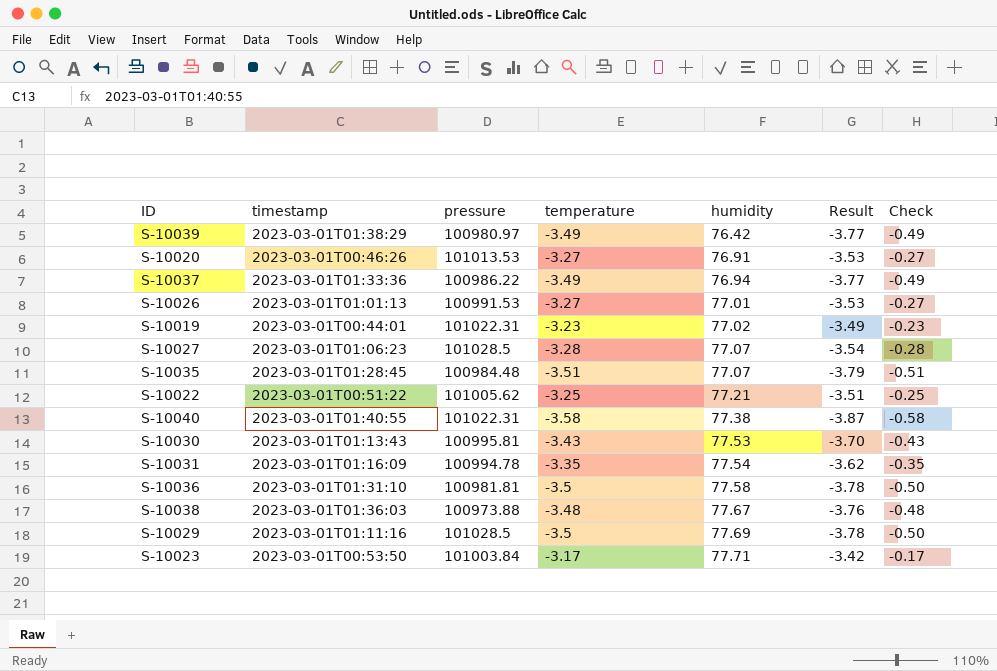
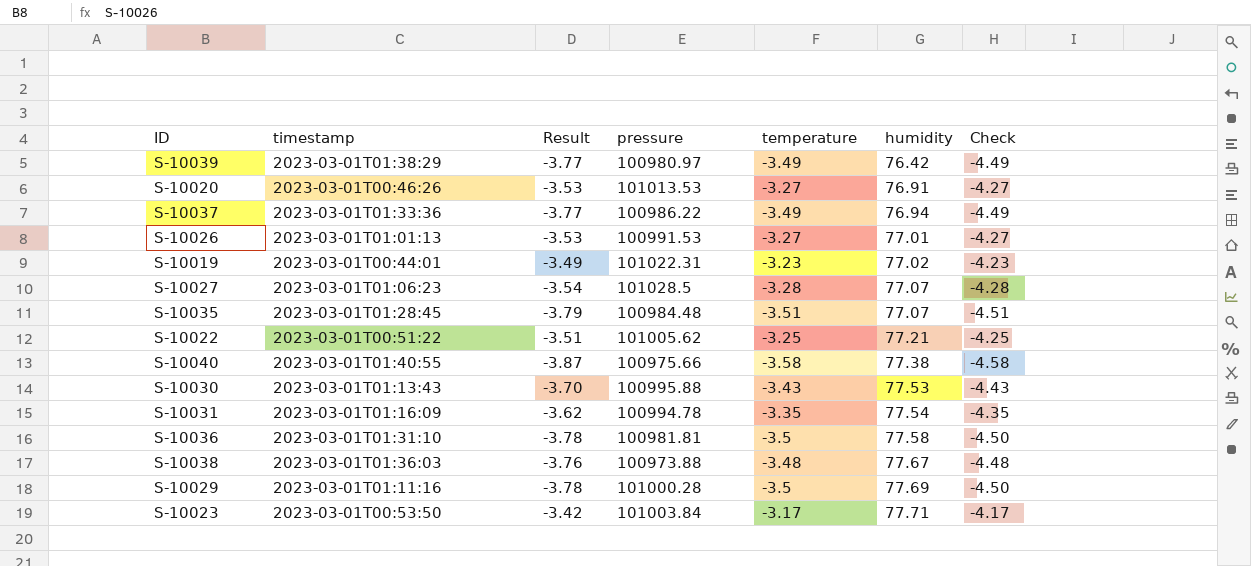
column Result | position: 6 -> 3
column Check | formula: [temperature] + 3 -> [temperature] - 1
S-10040 | pressure: 101022.31 -> 100975.66
S-10030 | pressure: 100995.81 -> 100995.88
S-10029 | pressure: 101028.5 -> 101000.28

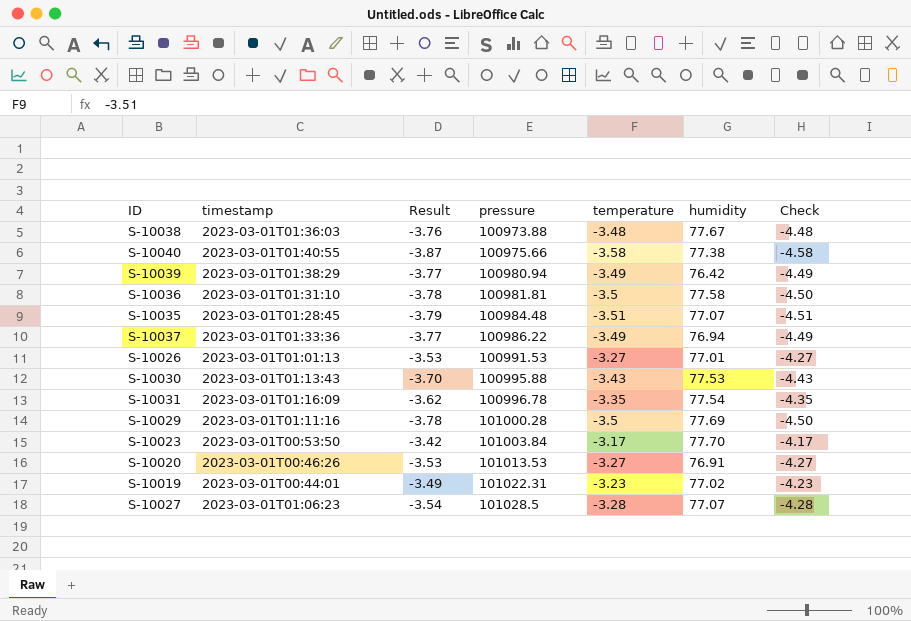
row order: humidity ascending -> pressure ascending
row S-10022: 2023-03-01T00:51:22 | -3.51 | 101005.62 | -3.25 | 77.21 | -4.25 -> none
S-10039 | pressure: 100980.97 -> 100980.94
S-10031 | pressure: 100994.78 -> 100996.78
S-10023 | humidity: 77.71 -> 77.70

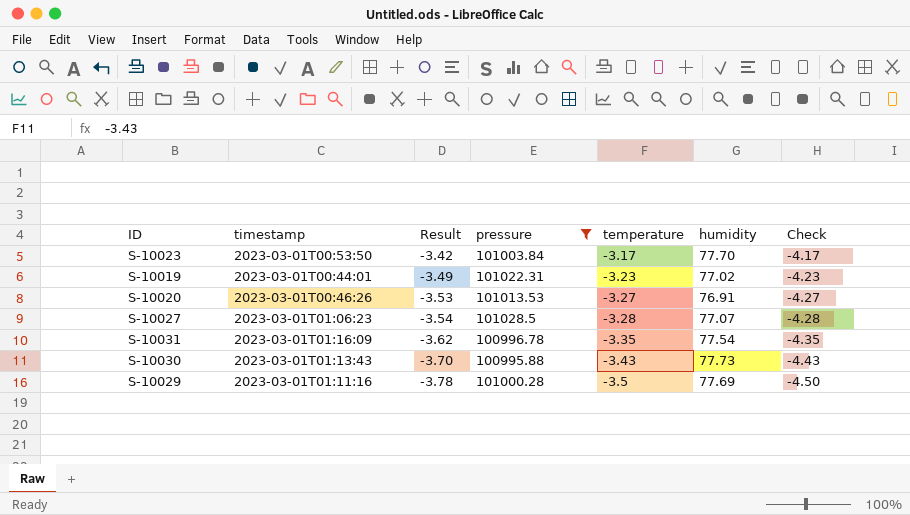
filter: none -> pressure >= 100995.88
row order: pressure ascending -> Result descending
S-10030 | humidity: 77.53 -> 77.73

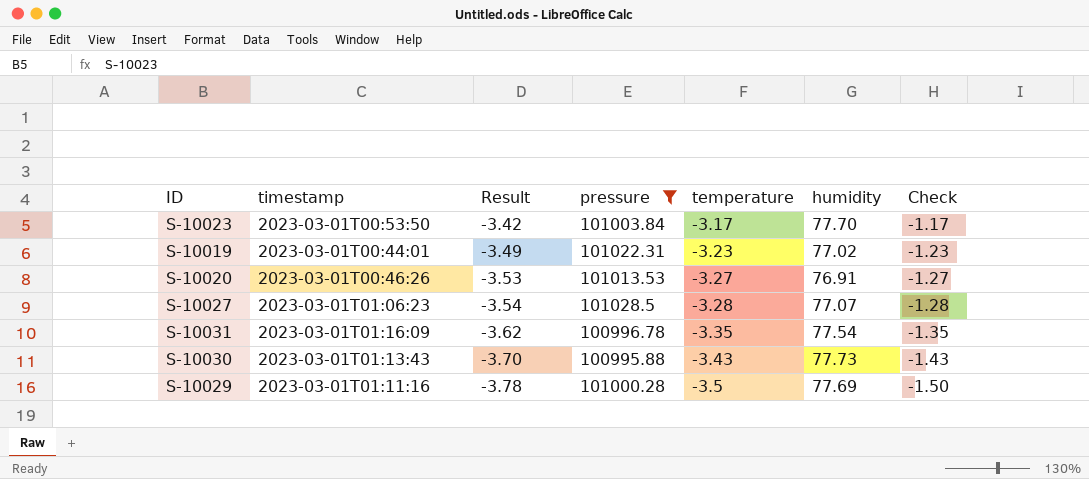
column Check | formula: [temperature] - 1 -> [temperature] + 2

